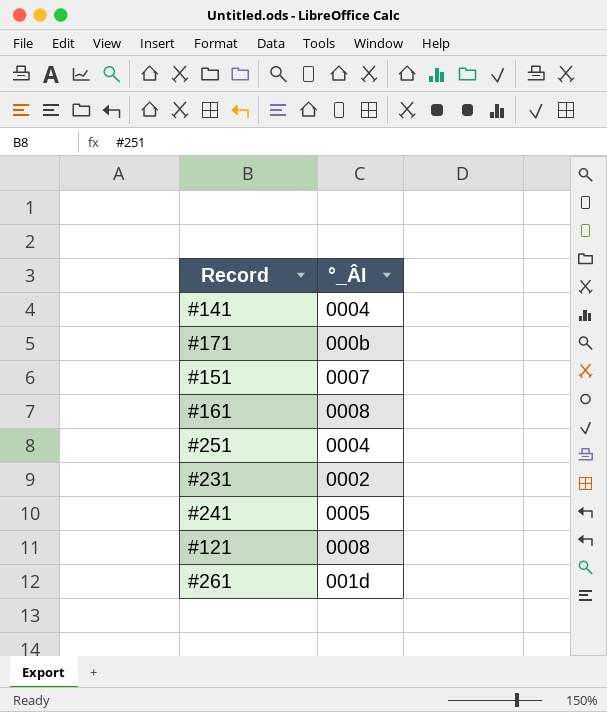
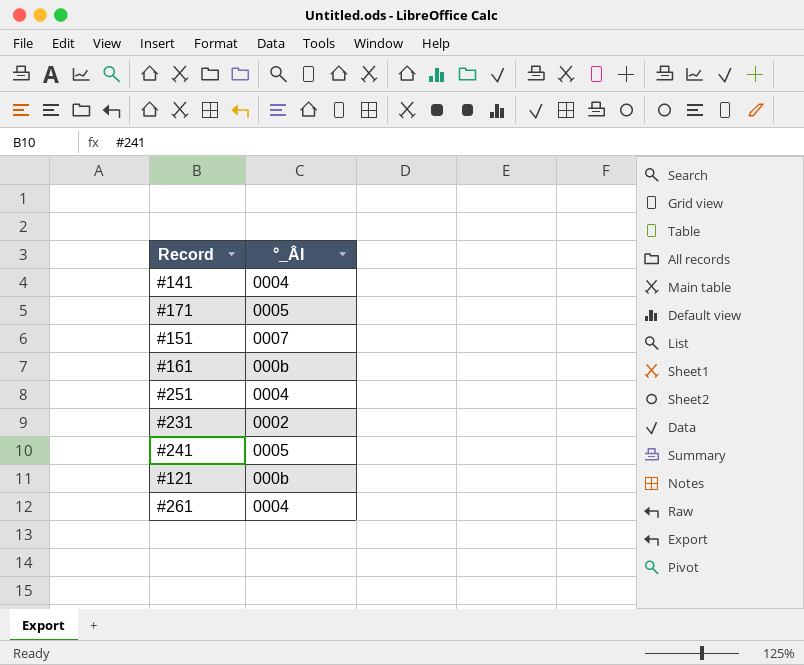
#171 | °_ÂI: 000b -> 0005
#161 | °_ÂI: 0008 -> 000b
#121 | °_ÂI: 0008 -> 000b
#261 | °_ÂI: 001d -> 0004

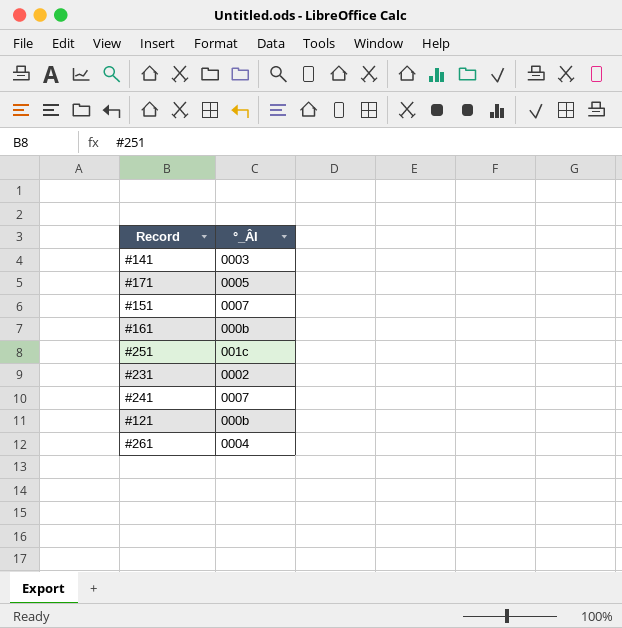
#141 | °_ÂI: 0004 -> 0003
#251 | °_ÂI: 0004 -> 001c
#241 | °_ÂI: 0005 -> 0007

